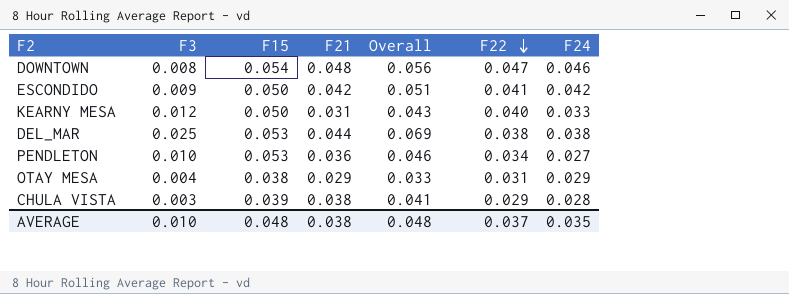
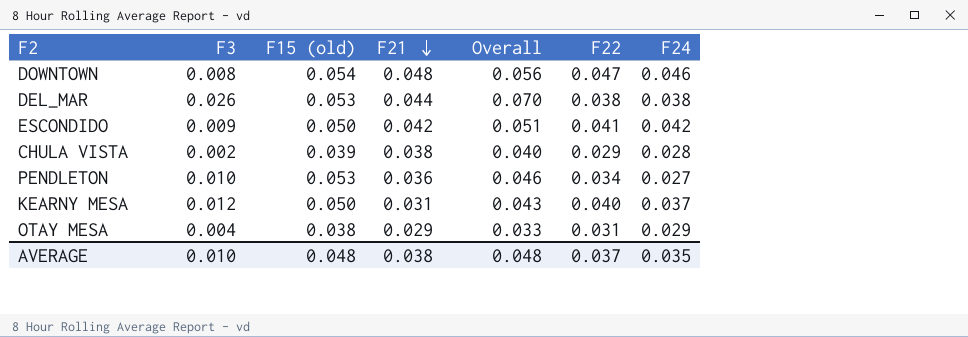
row order: F22 descending -> F21 descending
column name: F15 -> F15 (old)
DEL_MAR | F3: 0.025 -> 0.026
DEL_MAR | Overall: 0.069 -> 0.070
CHULA VISTA | F3: 0.003 -> 0.002
CHULA VISTA | Overall: 0.041 -> 0.040
KEARNY MESA | F24: 0.033 -> 0.037

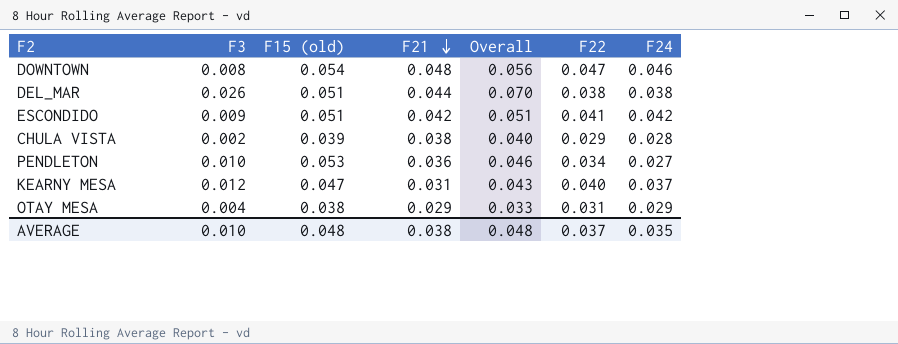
DEL_MAR | F15 (old): 0.053 -> 0.051
ESCONDIDO | F15 (old): 0.050 -> 0.051
KEARNY MESA | F15 (old): 0.050 -> 0.047

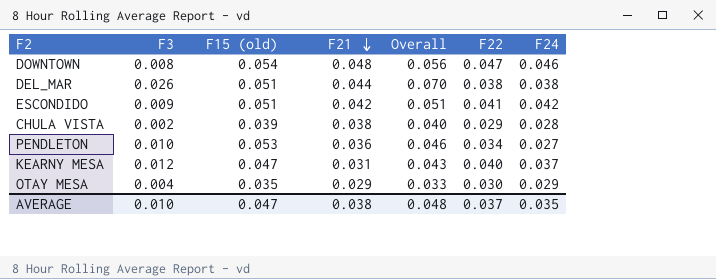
OTAY MESA | F15 (old): 0.038 -> 0.035
OTAY MESA | F22: 0.031 -> 0.030
AVERAGE | F15 (old): 0.048 -> 0.047

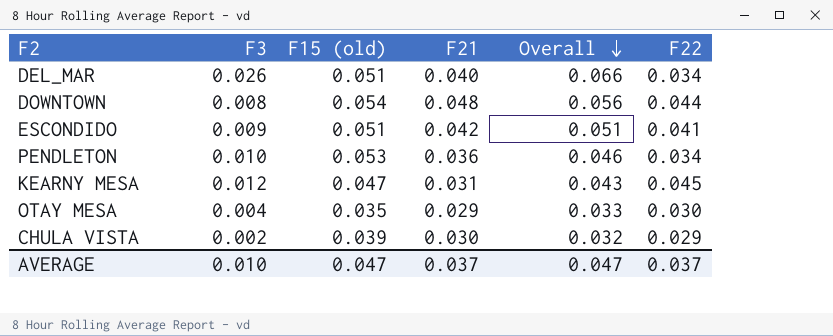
row order: F21 descending -> Overall descending
column F24 | position: 7 -> none
DEL_MAR | F21: 0.044 -> 0.040
DEL_MAR | Overall: 0.070 -> 0.066
DEL_MAR | F22: 0.038 -> 0.034
DOWNTOWN | F22: 0.047 -> 0.044
KEARNY MESA | F22: 0.040 -> 0.045
CHULA VISTA | F21: 0.038 -> 0.030
CHULA VISTA | Overall: 0.040 -> 0.032
AVERAGE | F21: 0.038 -> 0.037
AVERAGE | Overall: 0.048 -> 0.047

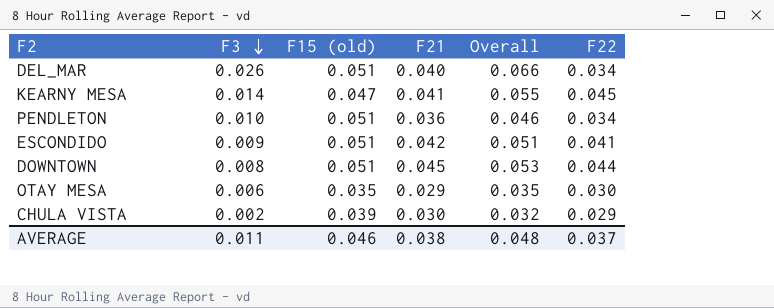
row order: Overall descending -> F3 descending
KEARNY MESA | F3: 0.012 -> 0.014
KEARNY MESA | F21: 0.031 -> 0.041
KEARNY MESA | Overall: 0.043 -> 0.055
PENDLETON | F15 (old): 0.053 -> 0.051
DOWNTOWN | F15 (old): 0.054 -> 0.051
DOWNTOWN | F21: 0.048 -> 0.045
DOWNTOWN | Overall: 0.056 -> 0.053
OTAY MESA | F3: 0.004 -> 0.006
OTAY MESA | Overall: 0.033 -> 0.035
AVERAGE | F3: 0.010 -> 0.011
AVERAGE | F15 (old): 0.047 -> 0.046
AVERAGE | F21: 0.037 -> 0.038
AVERAGE | Overall: 0.047 -> 0.048

